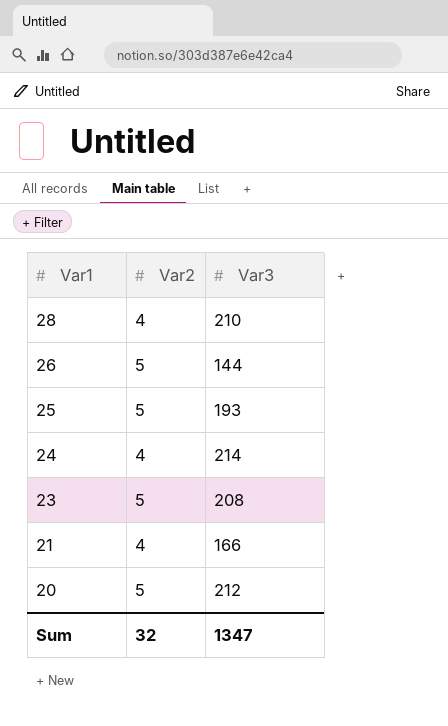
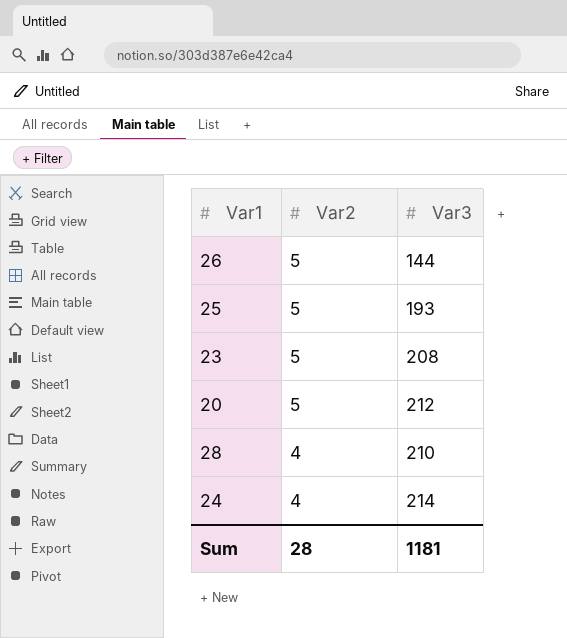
row order: Var1 descending -> Var2 descending
row 21: 4 | 166 -> none
Sum | Var2: 32 -> 28
Sum | Var3: 1347 -> 1181

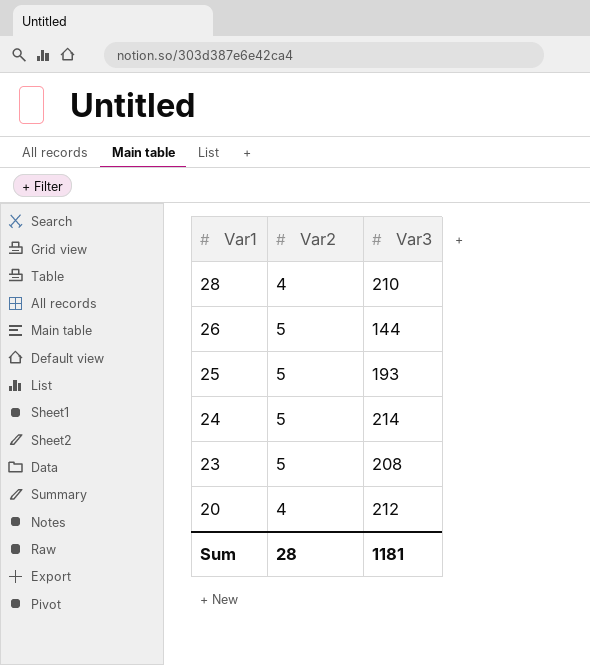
row order: Var2 descending -> Var1 descending
24 | Var2: 4 -> 5
20 | Var2: 5 -> 4

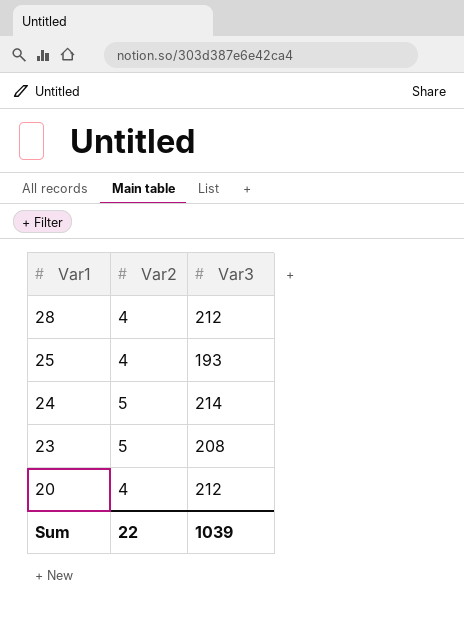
row 26: 5 | 144 -> none
28 | Var3: 210 -> 212
25 | Var2: 5 -> 4
Sum | Var2: 28 -> 22
Sum | Var3: 1181 -> 1039

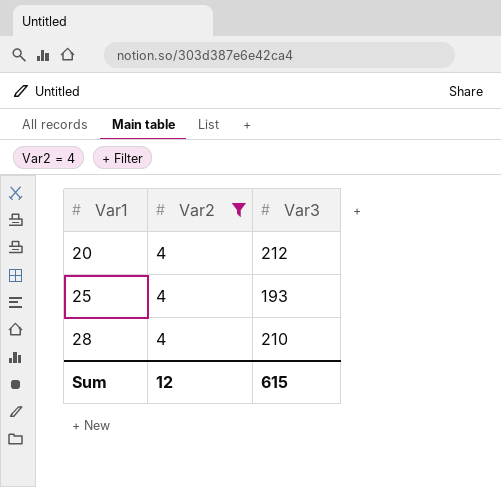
filter: none -> Var2 = 4
row order: Var1 descending -> Var1 ascending
28 | Var3: 212 -> 210
Sum | Var2: 22 -> 12
Sum | Var3: 1039 -> 615

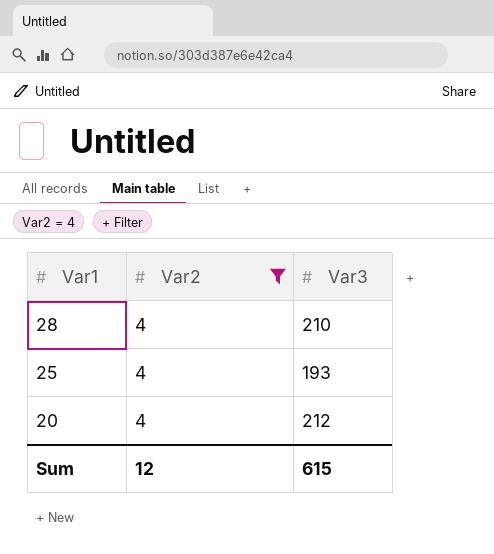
row order: Var1 ascending -> Var1 descending

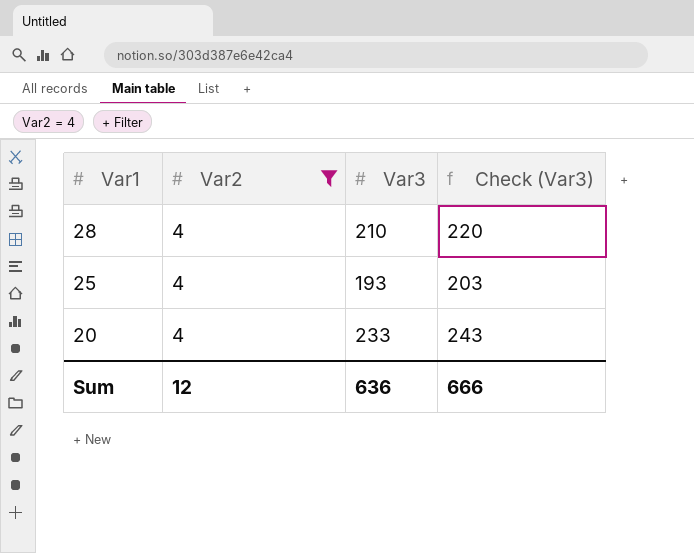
column Check (Var3) | formula: none -> [Var3] + 10
20 | Var3: 212 -> 233
Sum | Var3: 615 -> 636

